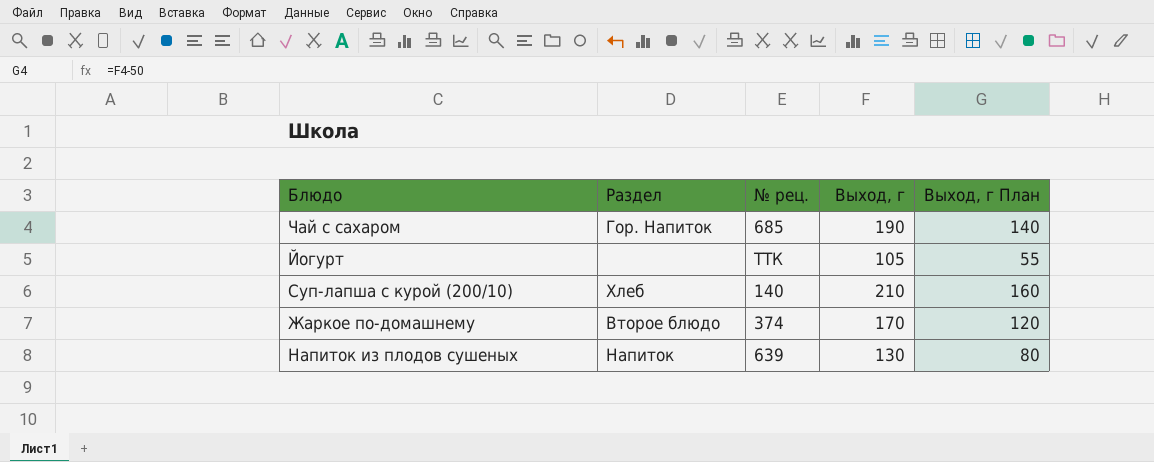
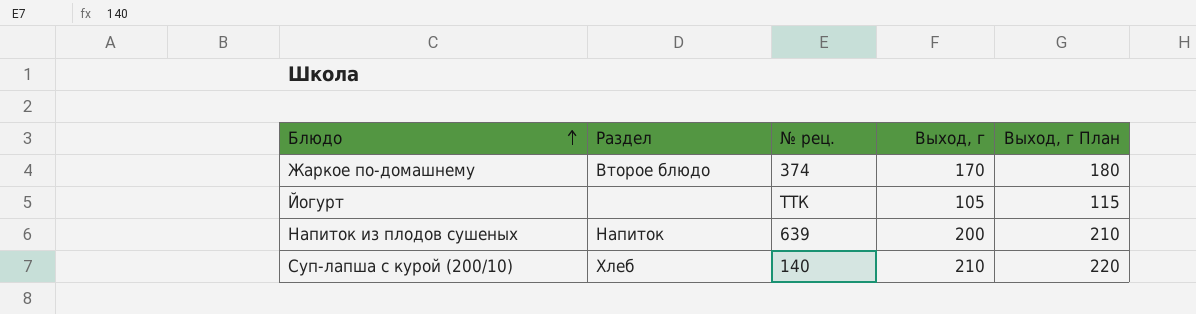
row order: none -> Блюдо ascending
column Выход, г План | formula: [Выход, г] - 50 -> [Выход, г] + 10
row Чай с сахаром: Гор. Напиток | 685 | 190 | 140 -> none
Напиток из плодов сушеных | Выход, г: 130 -> 200

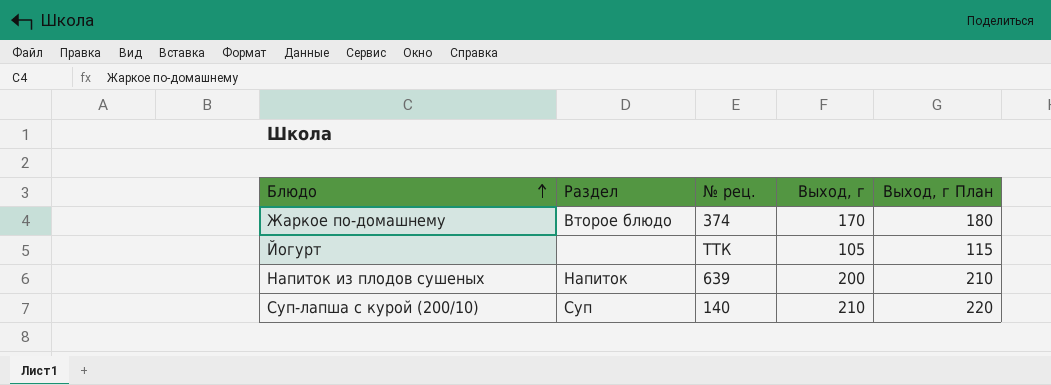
Суп-лапша с курой (200/10) | Раздел: Хлеб -> Суп

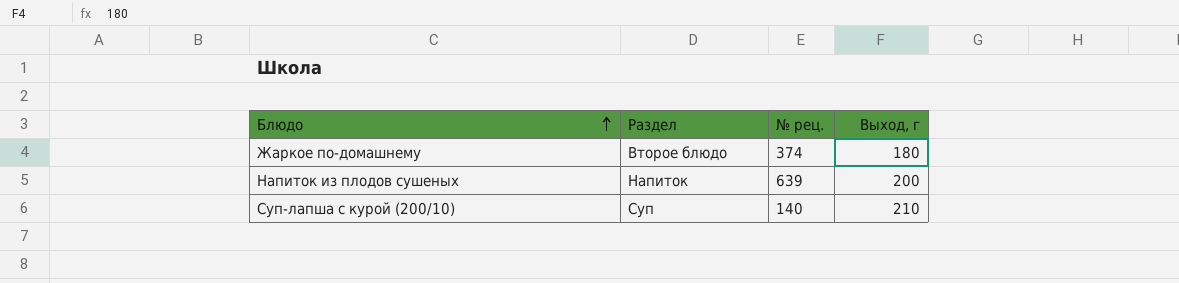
column Выход, г План | formula: [Выход, г] + 10 -> none
row Йогурт: none | ТТК | 105 | 115 -> none
Жаркое по-домашнему | Выход, г: 170 -> 180

